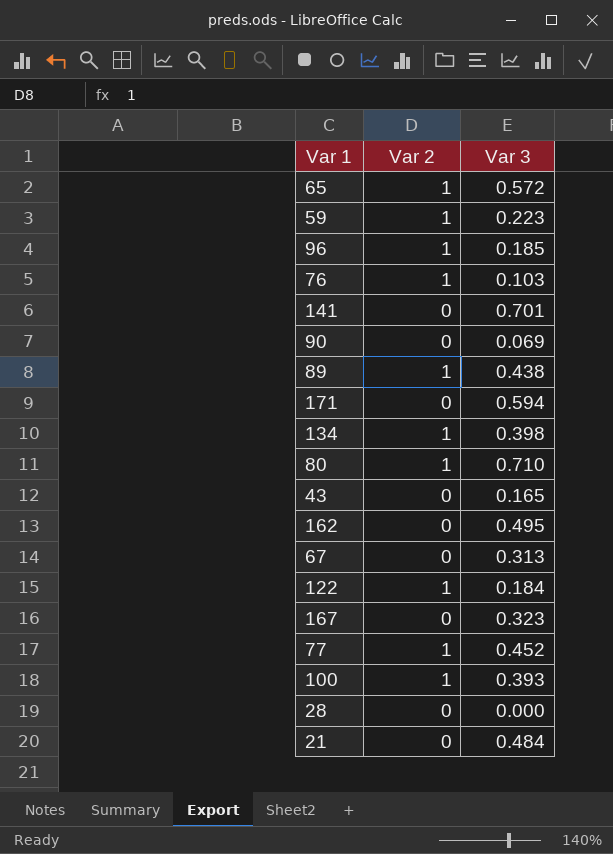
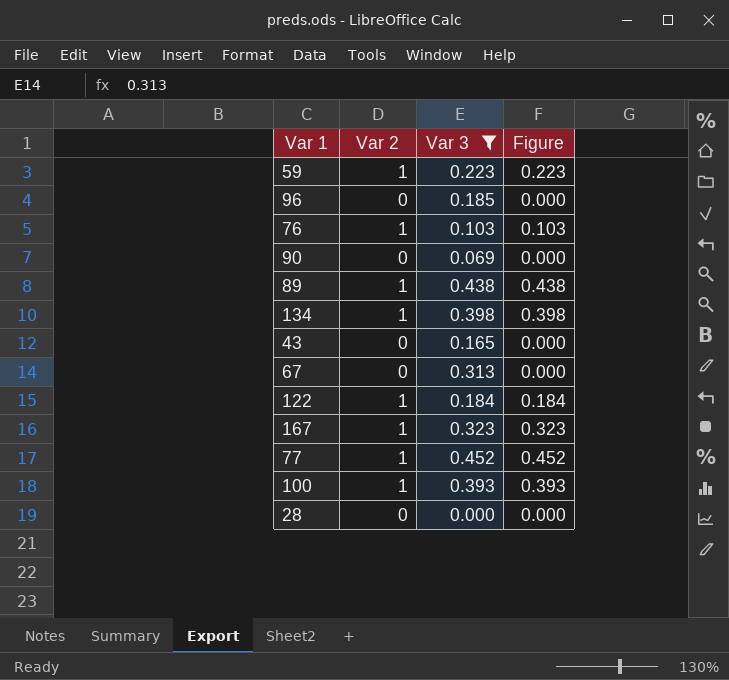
filter: none -> Var 3 <= 0.452
column Figure | formula: none -> [Var 2] * [Var 3]
96 | Var 2: 1 -> 0
167 | Var 2: 0 -> 1

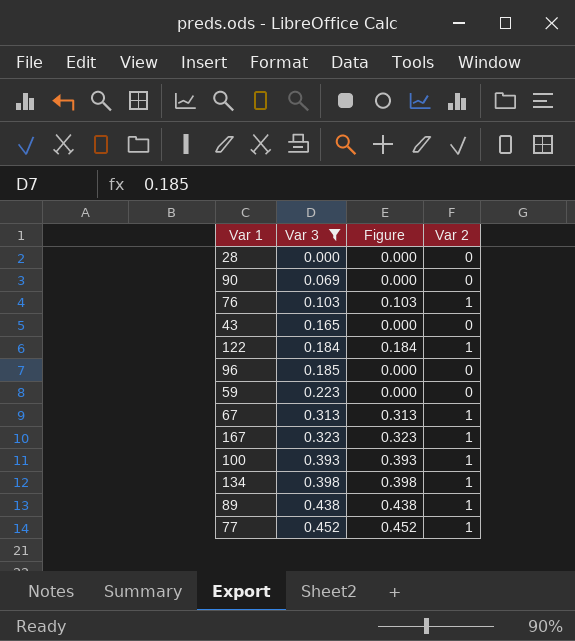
row order: none -> Var 3 ascending
column Var 2 | position: 2 -> 4
59 | Figure: 0.223 -> 0.000
59 | Var 2: 1 -> 0
67 | Figure: 0.000 -> 0.313
67 | Var 2: 0 -> 1

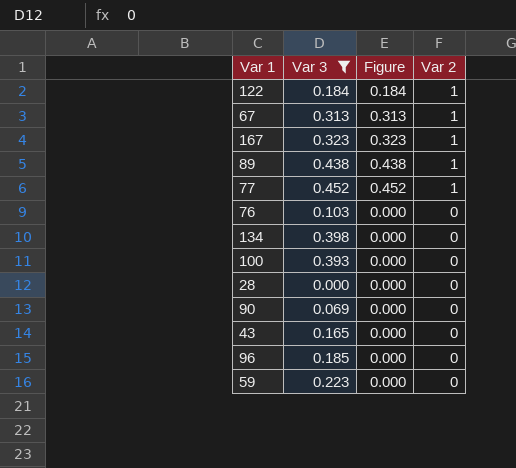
row order: Var 3 ascending -> Var 2 descending
76 | Figure: 0.103 -> 0.000
76 | Var 2: 1 -> 0
134 | Figure: 0.398 -> 0.000
134 | Var 2: 1 -> 0
100 | Figure: 0.393 -> 0.000
100 | Var 2: 1 -> 0

